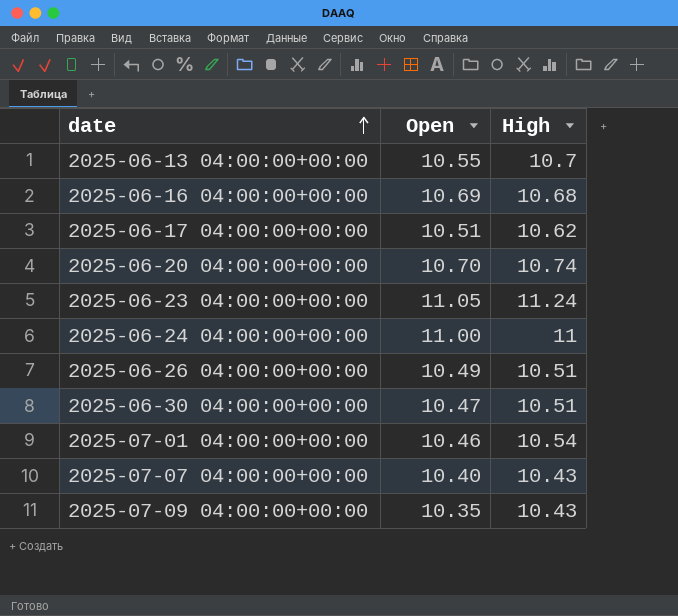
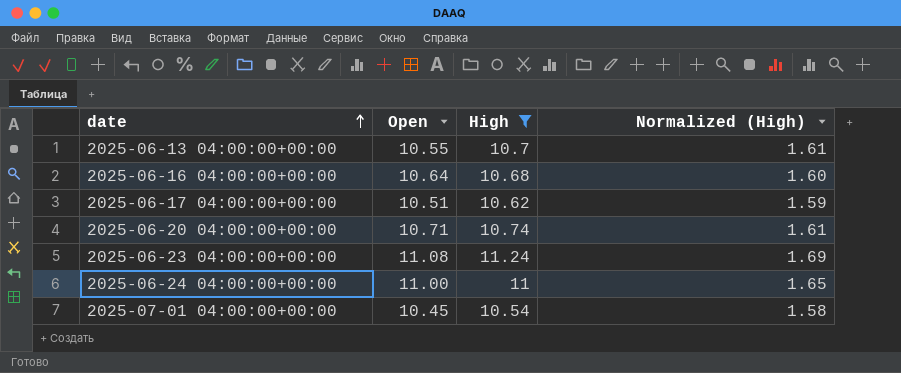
filter: none -> High >= 10.54
column Normalized (High) | formula: none -> [High] * 0.15
2025-06-16 04:00:00+00:00 | Open: 10.69 -> 10.64
2025-06-20 04:00:00+00:00 | Open: 10.70 -> 10.71
2025-06-23 04:00:00+00:00 | Open: 11.05 -> 11.08
2025-07-01 04:00:00+00:00 | Open: 10.46 -> 10.45

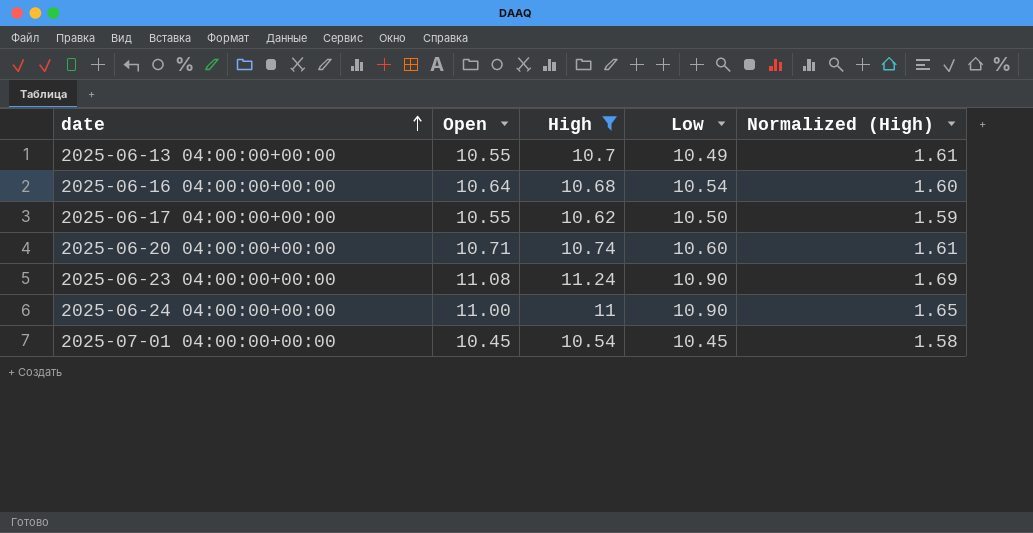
column Low | position: none -> 4
2025-06-17 04:00:00+00:00 | Open: 10.51 -> 10.55

